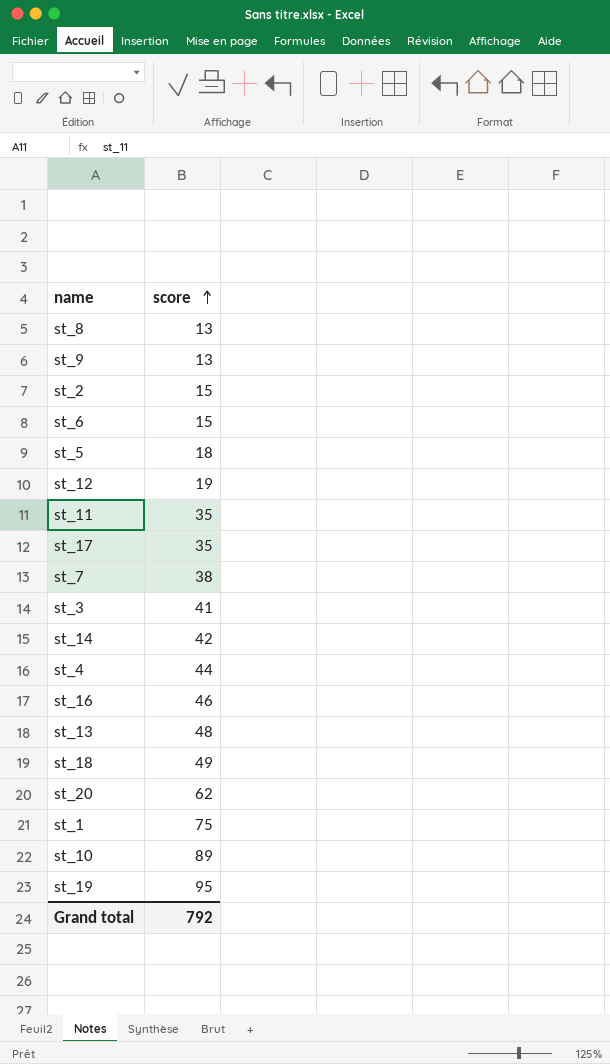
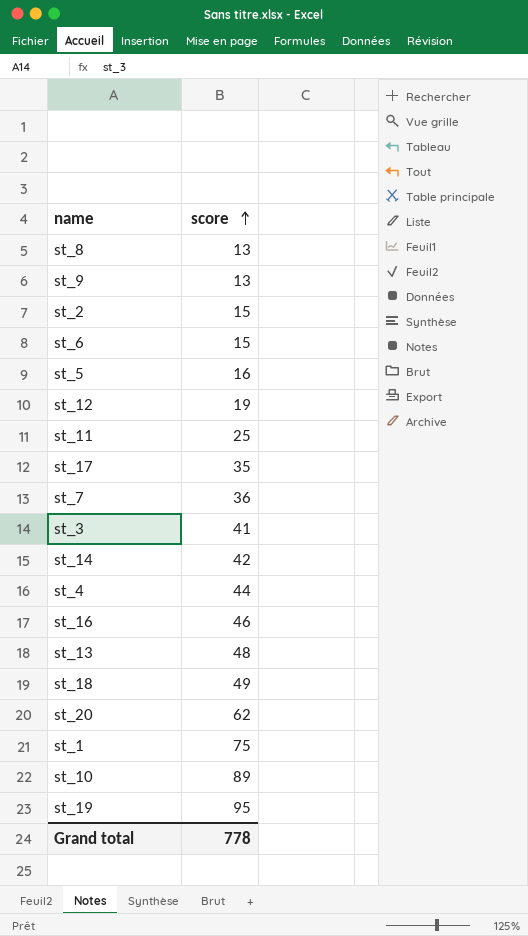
st_5 | score: 18 -> 16
st_11 | score: 35 -> 25
st_7 | score: 38 -> 36
Grand total | score: 792 -> 778

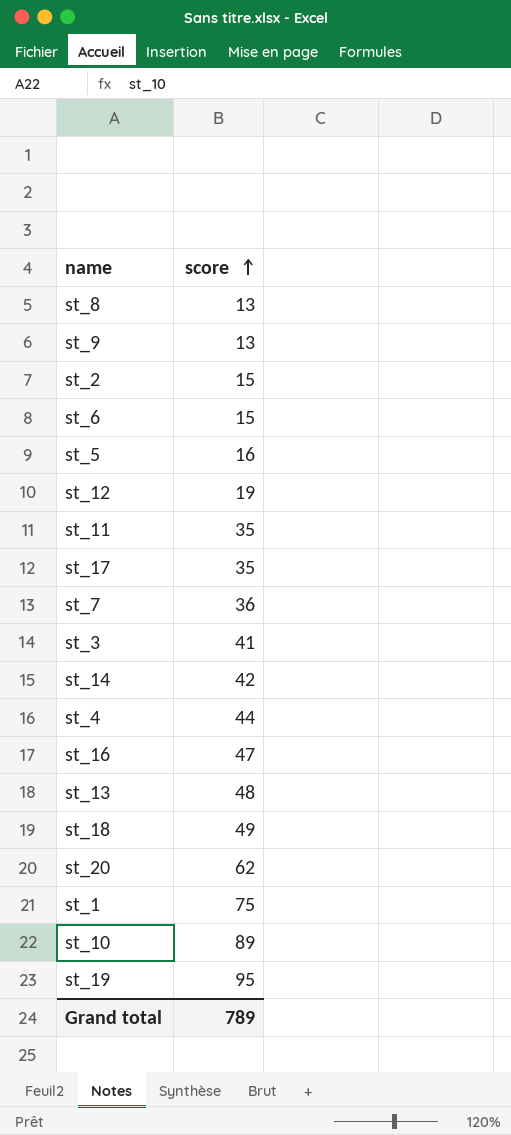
st_11 | score: 25 -> 35
st_16 | score: 46 -> 47
Grand total | score: 778 -> 789

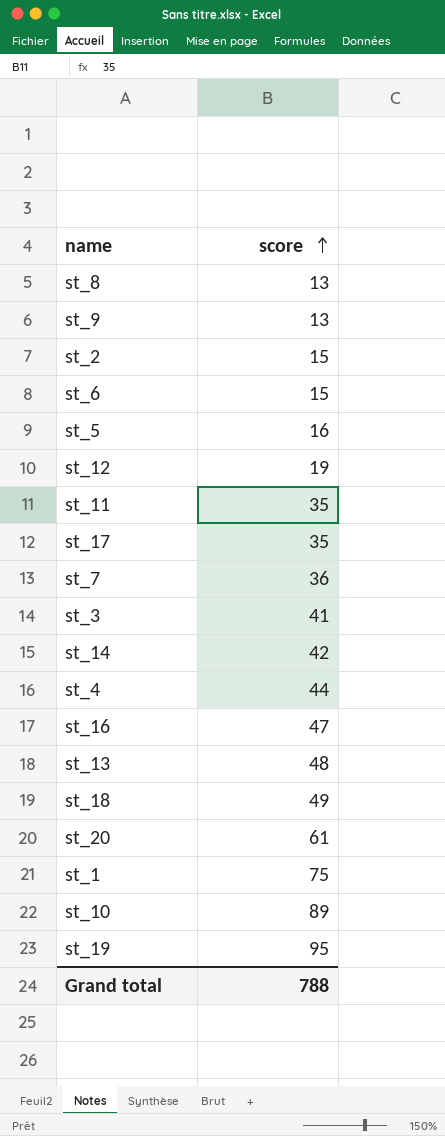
st_20 | score: 62 -> 61
Grand total | score: 789 -> 788

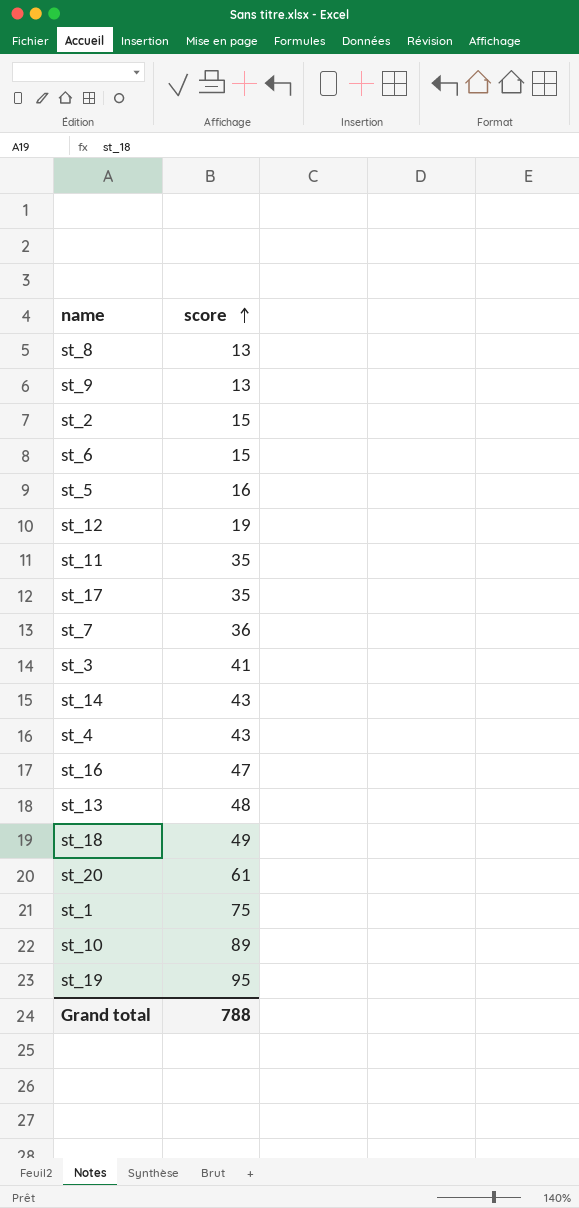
st_14 | score: 42 -> 43
st_4 | score: 44 -> 43

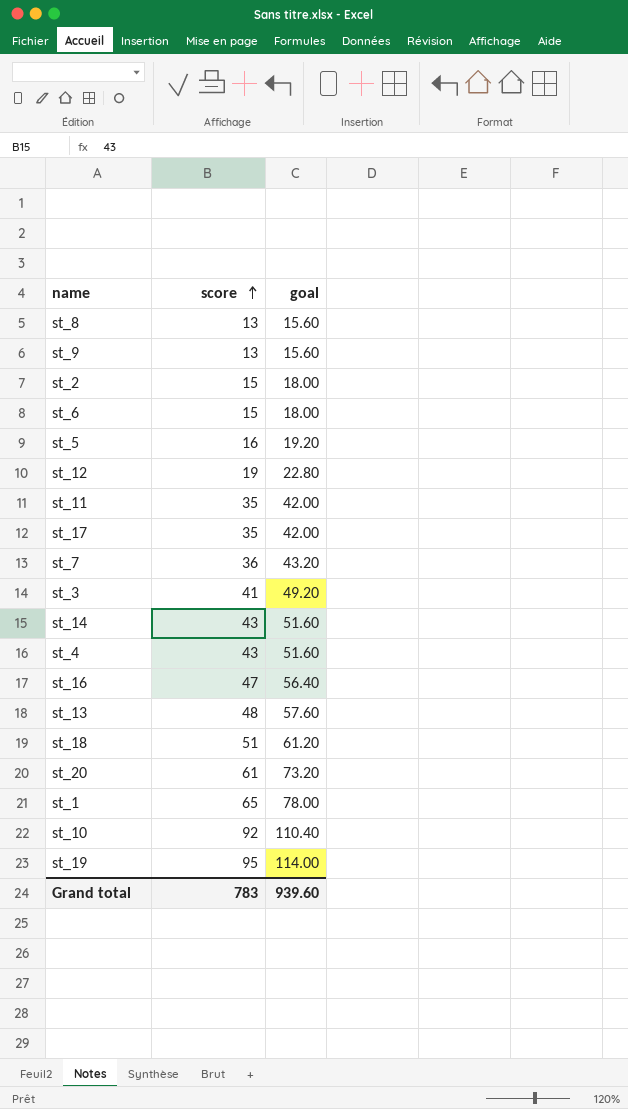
column goal | formula: none -> [score] * 1.2
st_18 | score: 49 -> 51
st_1 | score: 75 -> 65
st_10 | score: 89 -> 92
Grand total | score: 788 -> 783

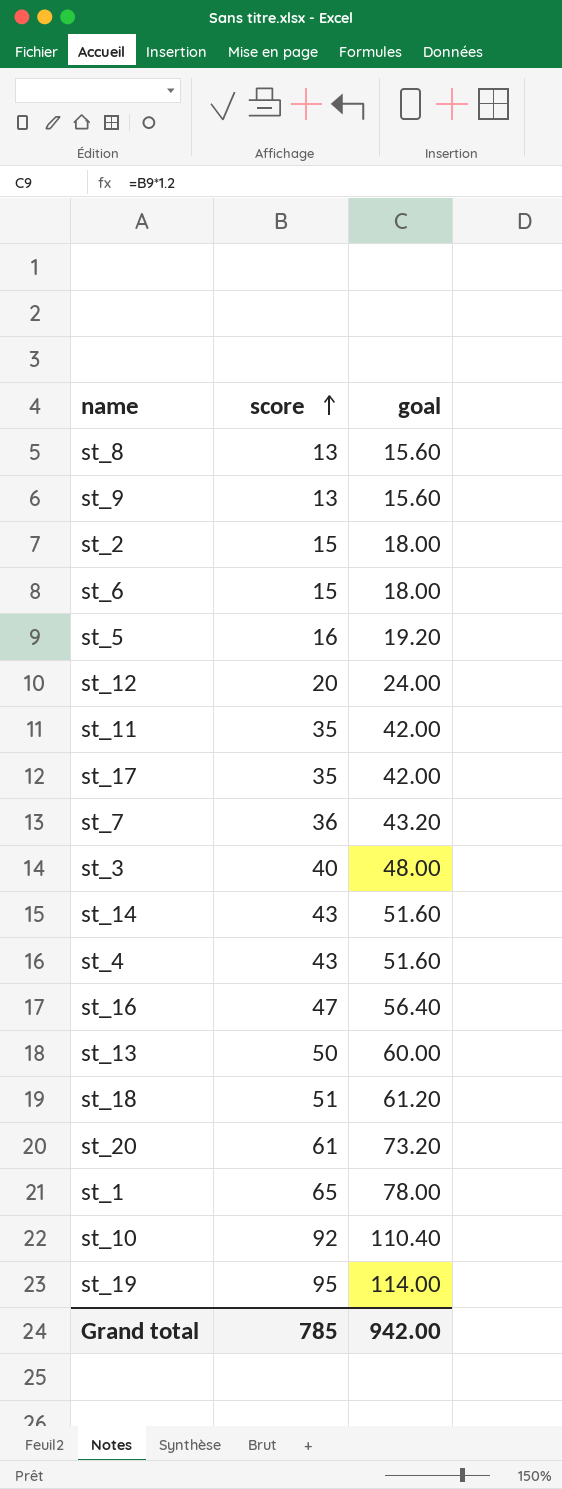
st_12 | score: 19 -> 20
st_12 | goal: 22.80 -> 24.00
st_3 | score: 41 -> 40
st_3 | goal: 49.20 -> 48.00
st_13 | score: 48 -> 50
st_13 | goal: 57.60 -> 60.00
Grand total | score: 783 -> 785
Grand total | goal: 939.60 -> 942.00

